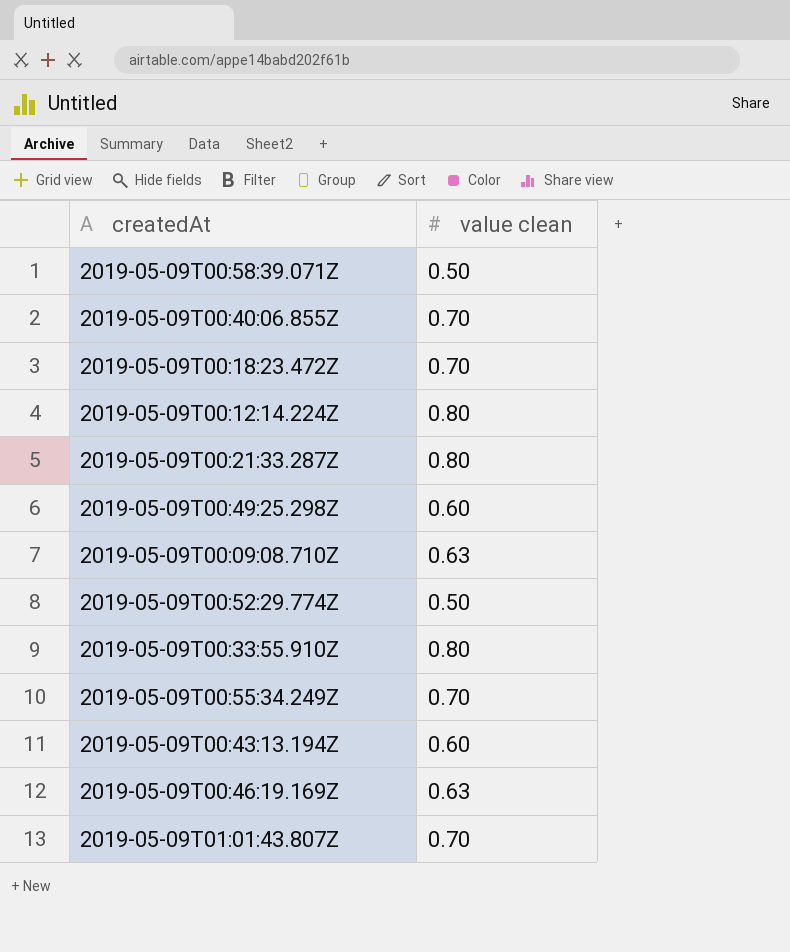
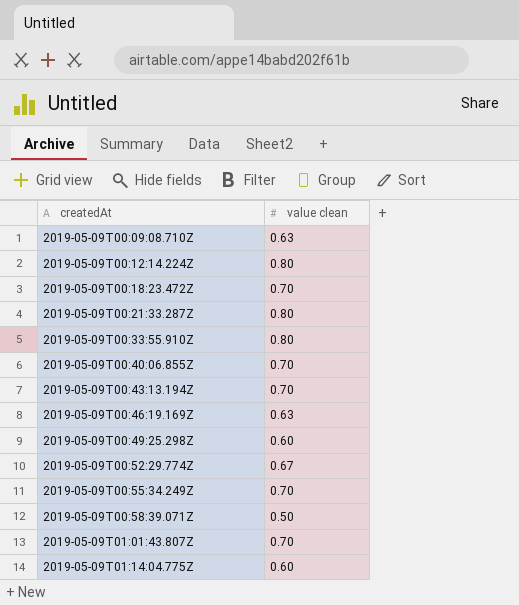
row order: none -> createdAt ascending
2019-05-09T00:43:13.194Z | value clean: 0.60 -> 0.70
2019-05-09T00:52:29.774Z | value clean: 0.50 -> 0.67
row 2019-05-09T01:14:04.775Z: none -> 0.60

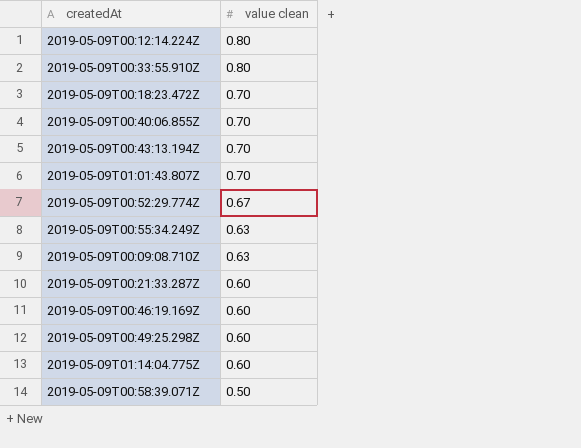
row order: createdAt ascending -> value clean descending
2019-05-09T00:55:34.249Z | value clean: 0.70 -> 0.63
2019-05-09T00:21:33.287Z | value clean: 0.80 -> 0.60
2019-05-09T00:46:19.169Z | value clean: 0.63 -> 0.60

